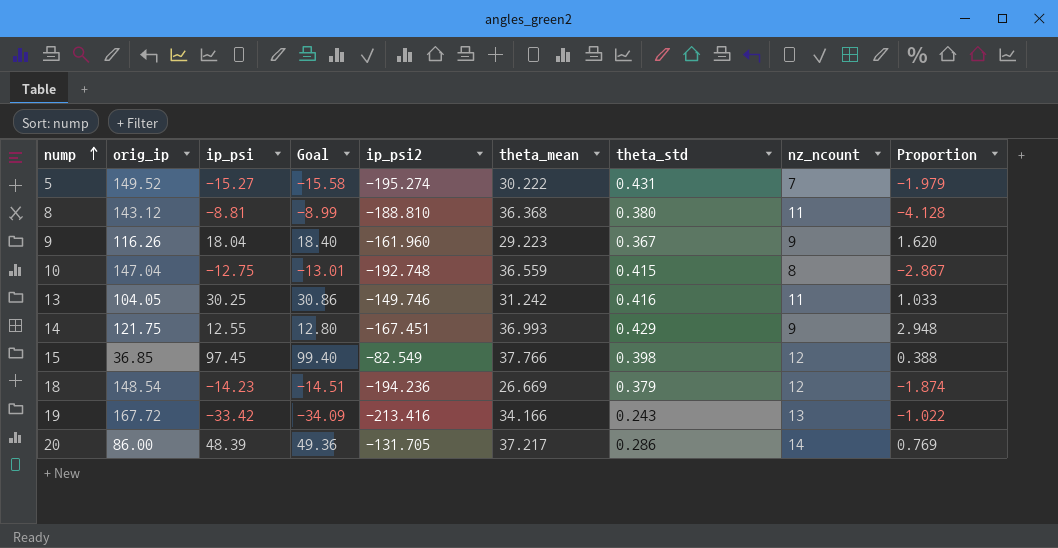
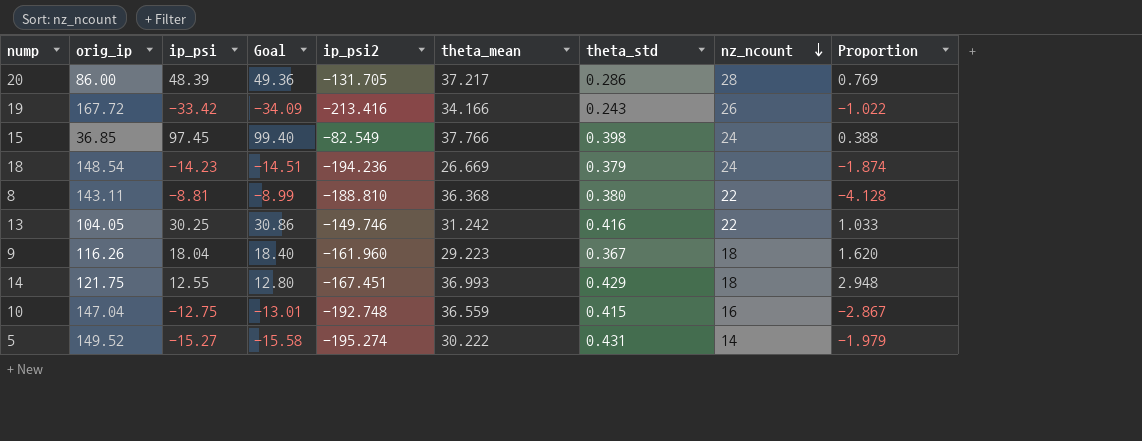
row order: nump ascending -> nz_ncount descending
20 | nz_ncount: 14 -> 28
19 | nz_ncount: 13 -> 26
15 | nz_ncount: 12 -> 24
18 | nz_ncount: 12 -> 24
8 | orig_ip: 143.12 -> 143.11
8 | nz_ncount: 11 -> 22
13 | nz_ncount: 11 -> 22
9 | nz_ncount: 9 -> 18
14 | nz_ncount: 9 -> 18
10 | nz_ncount: 8 -> 16
5 | nz_ncount: 7 -> 14

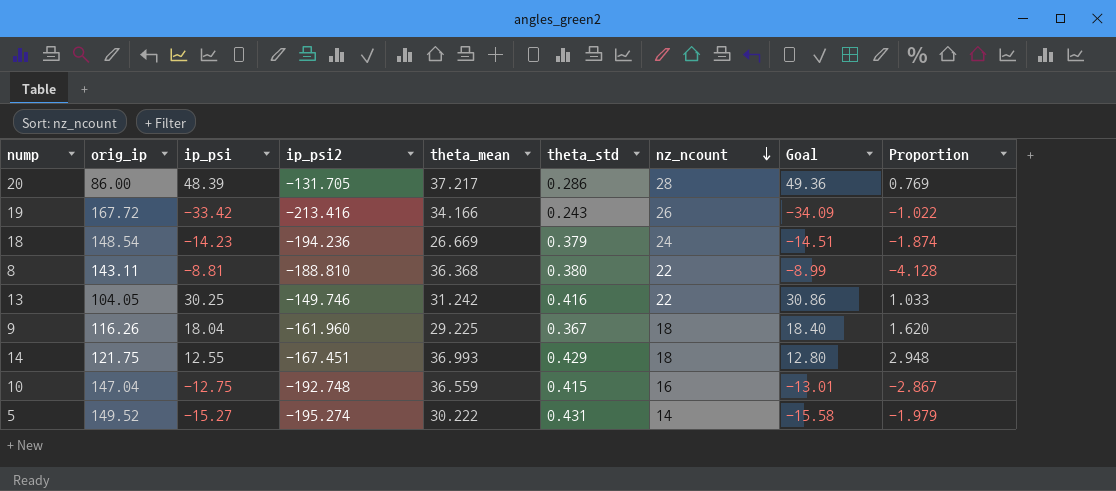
column Goal | position: 4 -> 8
row 15: 36.85 | 97.45 | 99.40 | -82.549 | 37.766 | 0.398 | 24 | 0.388 -> none
9 | theta_mean: 29.223 -> 29.225

